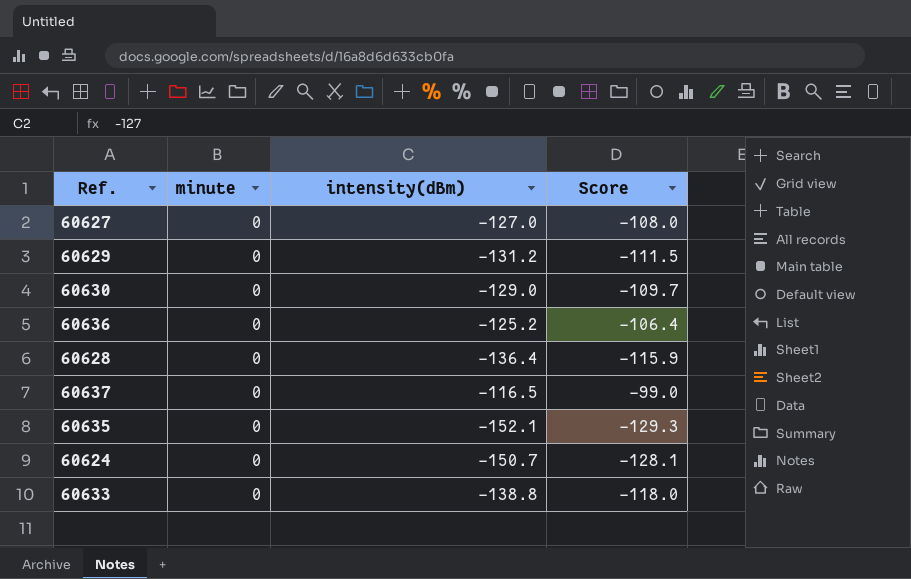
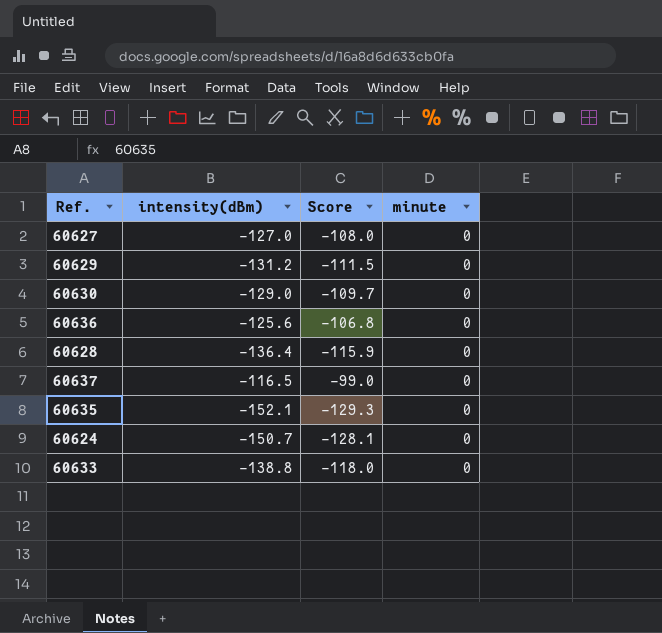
column minute | position: 2 -> 4
60636 | intensity(dBm): -125.2 -> -125.6
60636 | Score: -106.4 -> -106.8

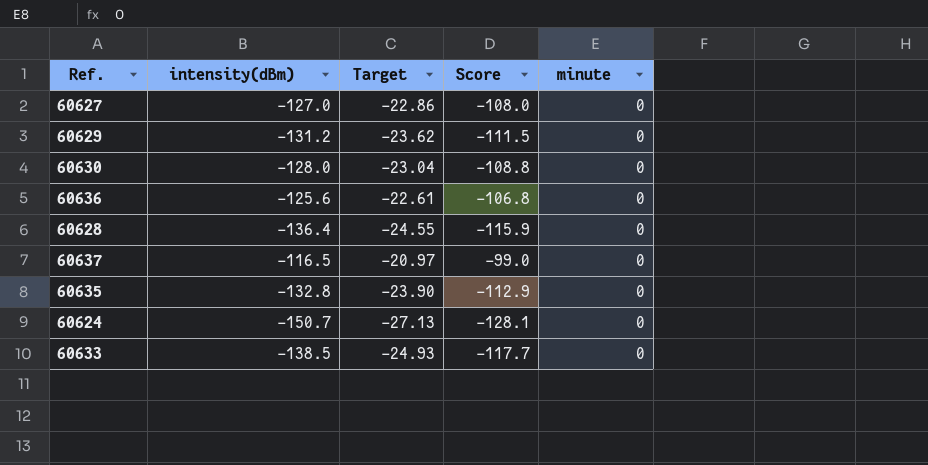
column Target | formula: none -> [intensity(dBm)] * 0.18
60630 | intensity(dBm): -129.0 -> -128.0
60630 | Score: -109.7 -> -108.8
60635 | intensity(dBm): -152.1 -> -132.8
60635 | Score: -129.3 -> -112.9
60633 | intensity(dBm): -138.8 -> -138.5
60633 | Score: -118.0 -> -117.7

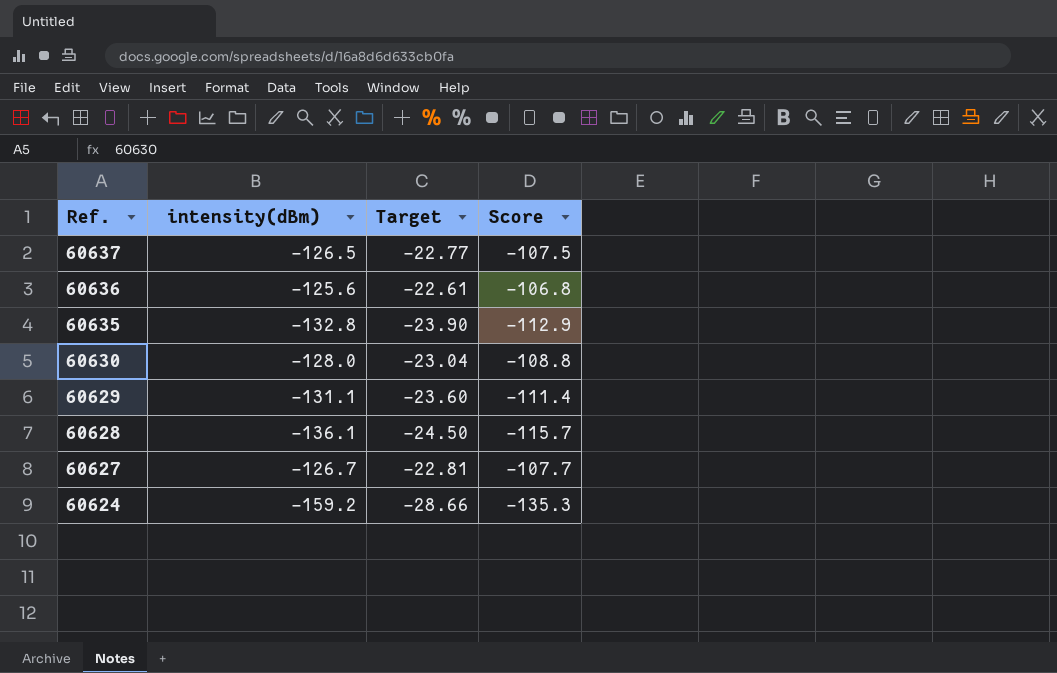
row order: none -> Ref. descending
column minute | position: 5 -> none
row 60633: -138.5 | -24.93 | -117.7 | 0 -> none
60637 | intensity(dBm): -116.5 -> -126.5
60637 | Target: -20.97 -> -22.77
60637 | Score: -99.0 -> -107.5
60629 | intensity(dBm): -131.2 -> -131.1
60629 | Target: -23.62 -> -23.60
60629 | Score: -111.5 -> -111.4
60628 | intensity(dBm): -136.4 -> -136.1
60628 | Target: -24.55 -> -24.50
60628 | Score: -115.9 -> -115.7
60627 | intensity(dBm): -127.0 -> -126.7
60627 | Target: -22.86 -> -22.81
60627 | Score: -108.0 -> -107.7
60624 | intensity(dBm): -150.7 -> -159.2
60624 | Target: -27.13 -> -28.66
60624 | Score: -128.1 -> -135.3

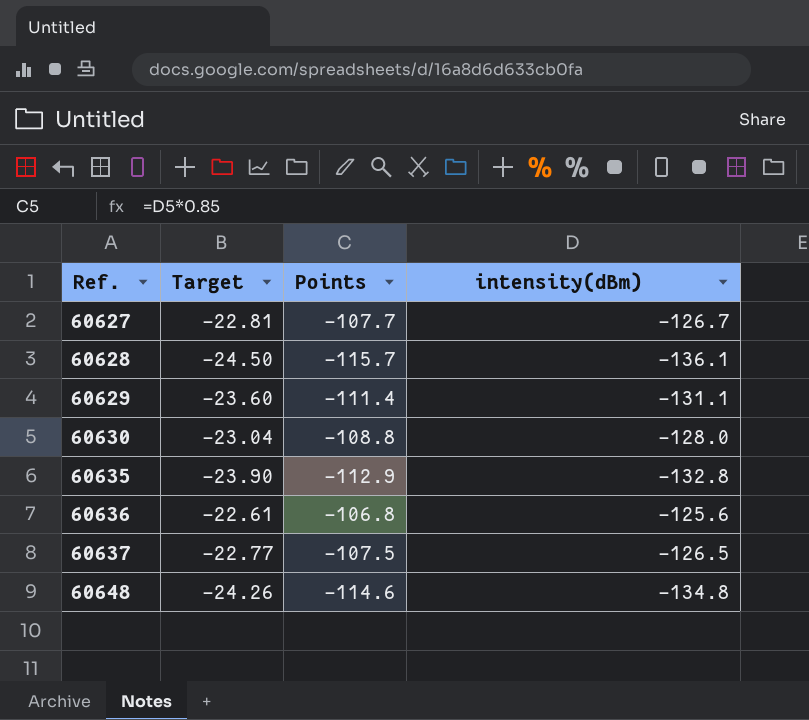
row order: Ref. descending -> Ref. ascending
column name: Score -> Points
column intensity(dBm) | position: 2 -> 4
row 60624: -159.2 | -28.66 | -135.3 -> none
row 60648: none -> -24.26 | -114.6 | -134.8

